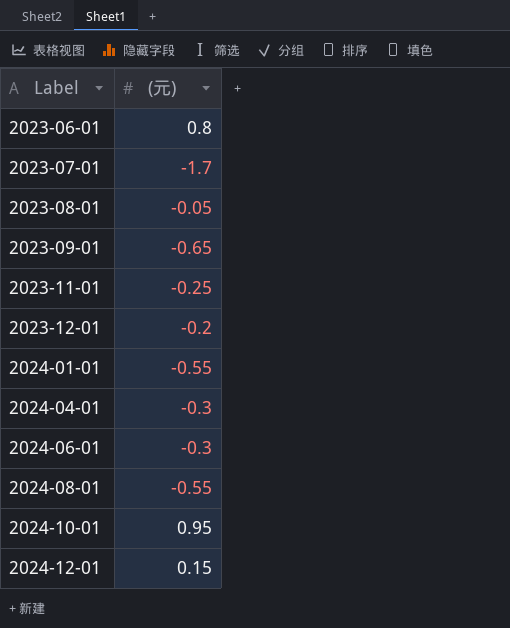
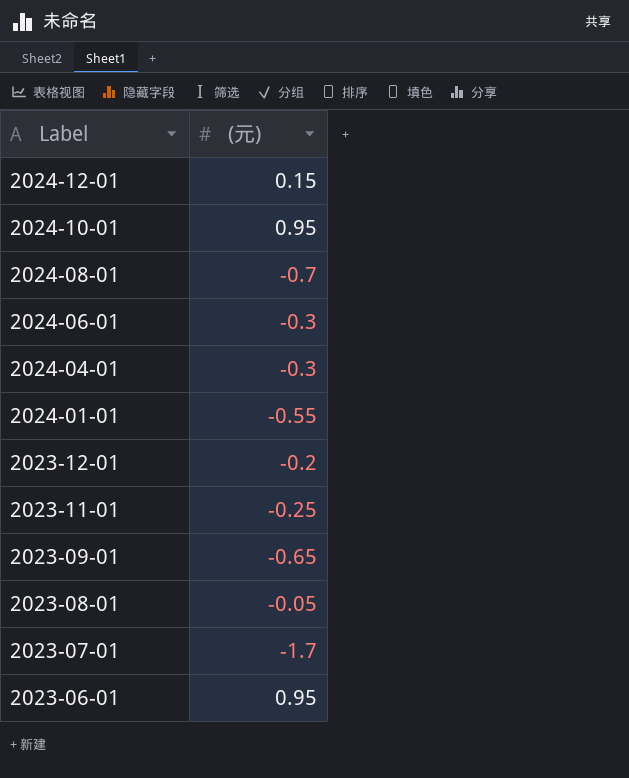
row order: Label ascending -> Label descending
2024-08-01 | (元): -0.55 -> -0.7
2023-06-01 | (元): 0.8 -> 0.95

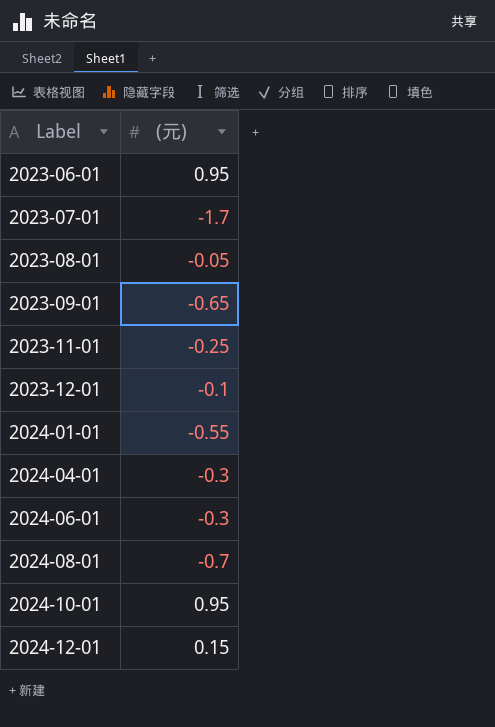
row order: Label descending -> Label ascending
2023-12-01 | (元): -0.2 -> -0.1

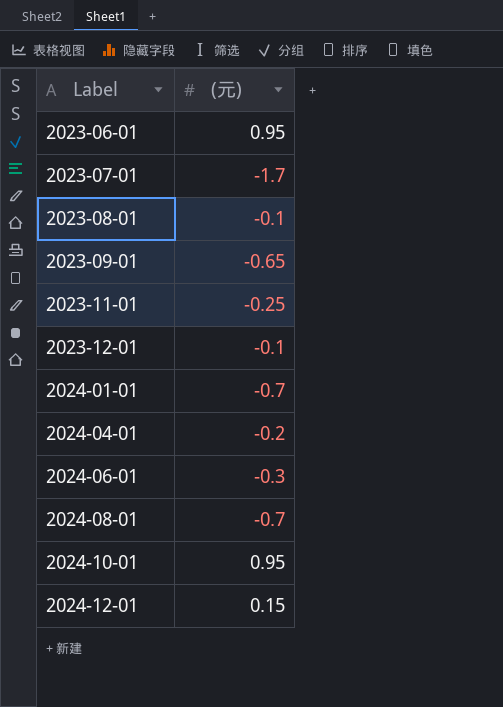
2023-08-01 | (元): -0.05 -> -0.1
2024-01-01 | (元): -0.55 -> -0.7
2024-04-01 | (元): -0.3 -> -0.2

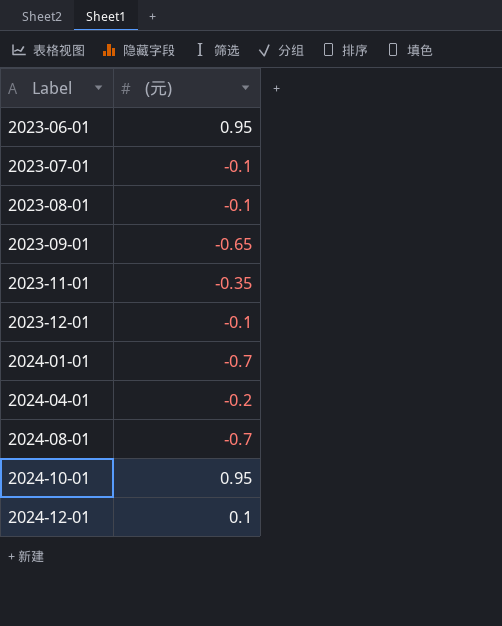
row 2024-06-01: -0.3 -> none
2023-07-01 | (元): -1.7 -> -0.1
2023-11-01 | (元): -0.25 -> -0.35
2024-12-01 | (元): 0.15 -> 0.1

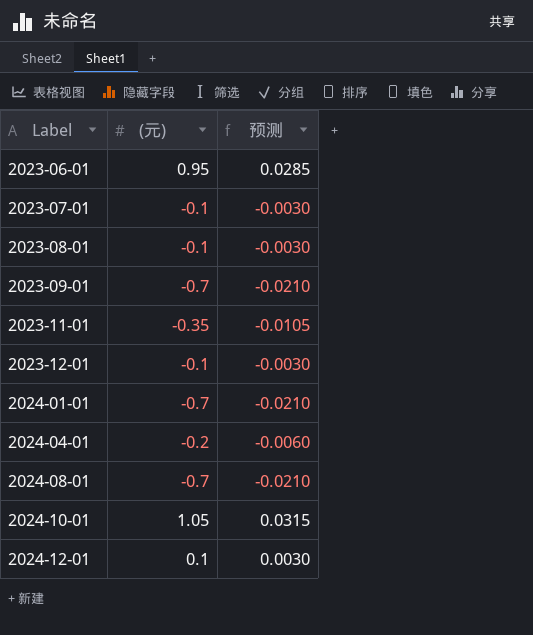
column 预测 | formula: none -> [(元)] * 0.03
2023-09-01 | (元): -0.65 -> -0.7
2024-10-01 | (元): 0.95 -> 1.05

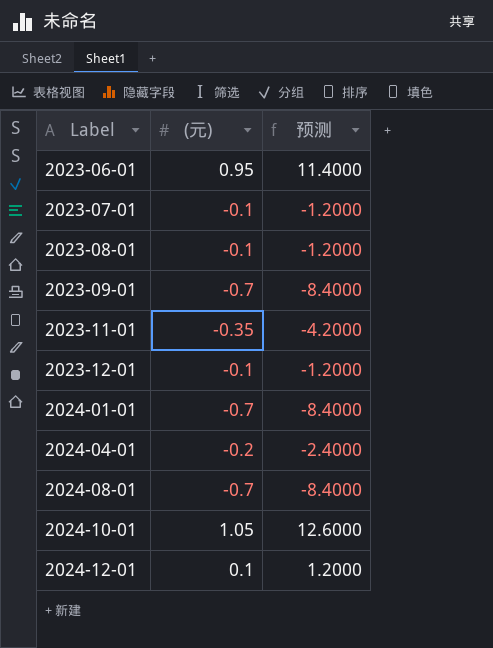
column 预测 | formula: [(元)] * 0.03 -> [(元)] * 12

